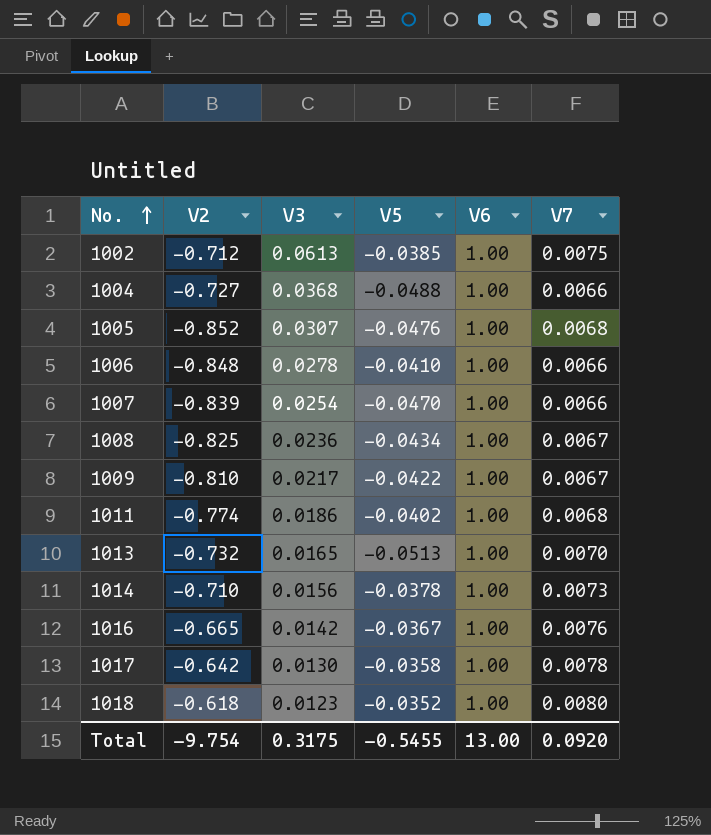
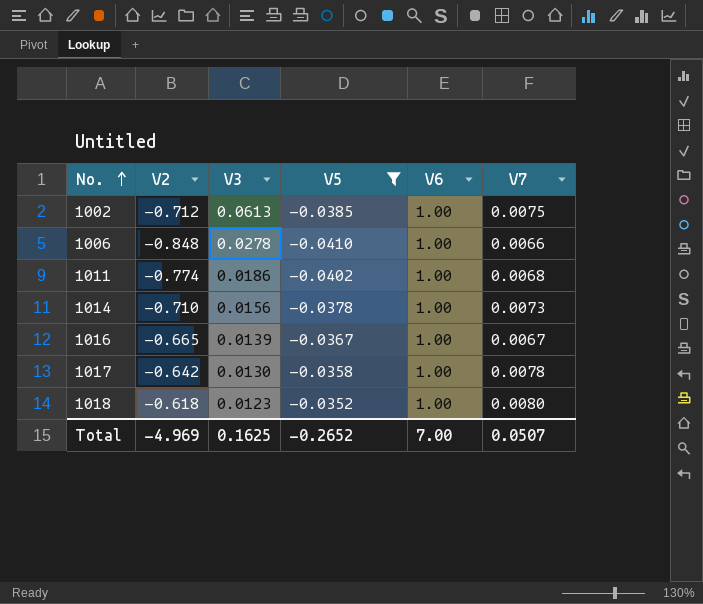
filter: none -> V5 >= -0.0410
1016 | V3: 0.0142 -> 0.0139
1016 | V7: 0.0076 -> 0.0067
Total | V2: -9.754 -> -4.969
Total | V3: 0.3175 -> 0.1625
Total | V5: -0.5455 -> -0.2652
Total | V6: 13.00 -> 7.00
Total | V7: 0.0920 -> 0.0507

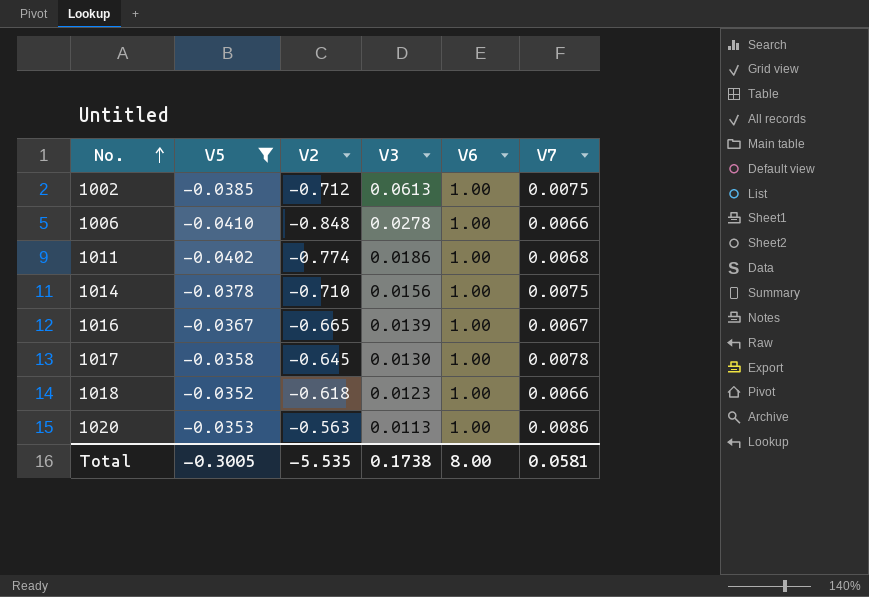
column V5 | position: 4 -> 2
1014 | V7: 0.0073 -> 0.0075
1017 | V2: -0.642 -> -0.645
1018 | V7: 0.0080 -> 0.0066
row 1020: none -> -0.0353 | -0.563 | 0.0113 | 1.00 | 0.0086
Total | V5: -0.2652 -> -0.3005
Total | V2: -4.969 -> -5.535
Total | V3: 0.1625 -> 0.1738
Total | V6: 7.00 -> 8.00
Total | V7: 0.0507 -> 0.0581

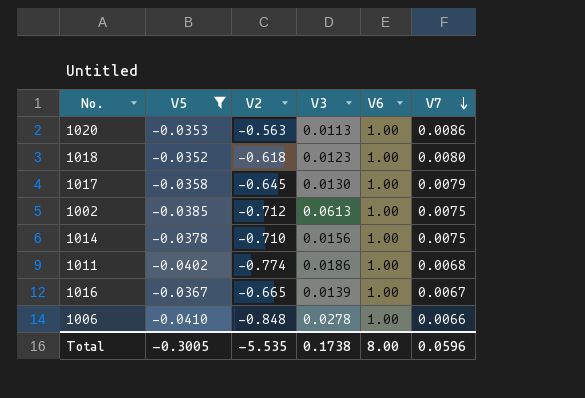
row order: No. ascending -> V7 descending
1018 | V7: 0.0066 -> 0.0080
1017 | V7: 0.0078 -> 0.0079
Total | V7: 0.0581 -> 0.0596

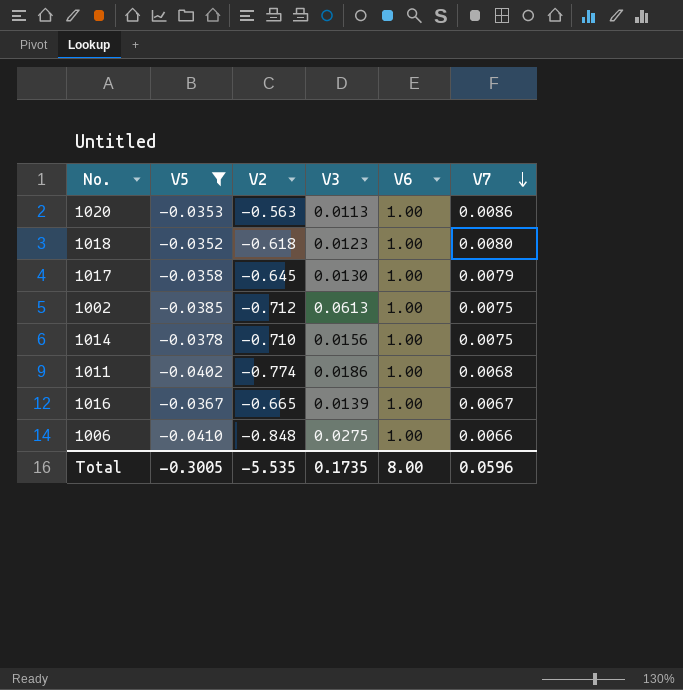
1006 | V3: 0.0278 -> 0.0275
Total | V3: 0.1738 -> 0.1735

